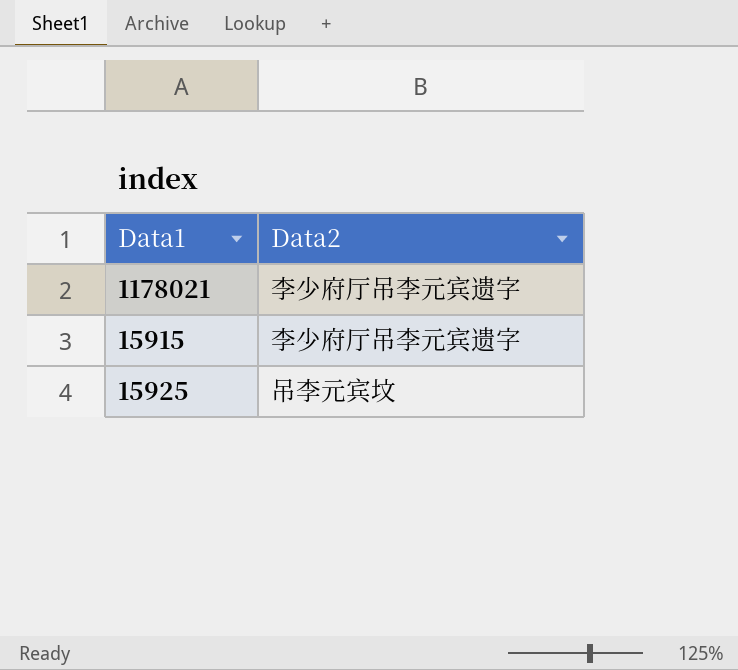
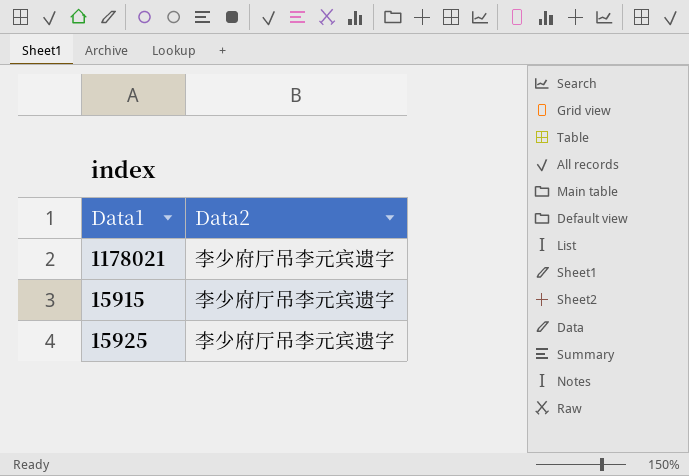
15925 | Data2: 吊李元宾坟 -> 李少府厅吊李元宾遗字

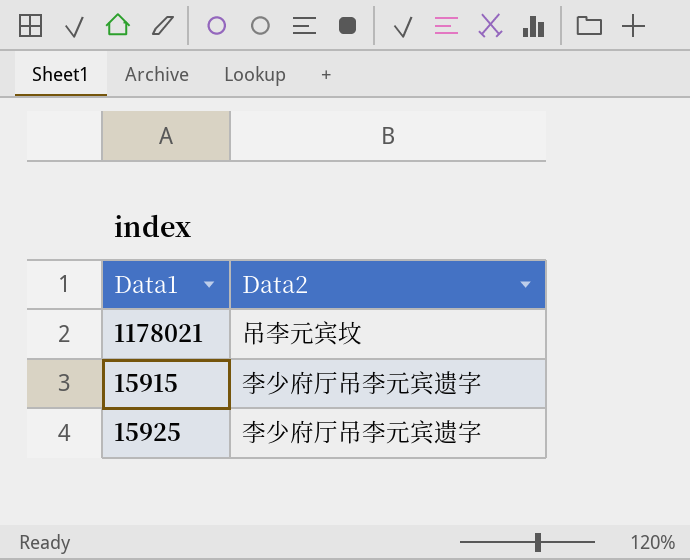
1178021 | Data2: 李少府厅吊李元宾遗字 -> 吊李元宾坟

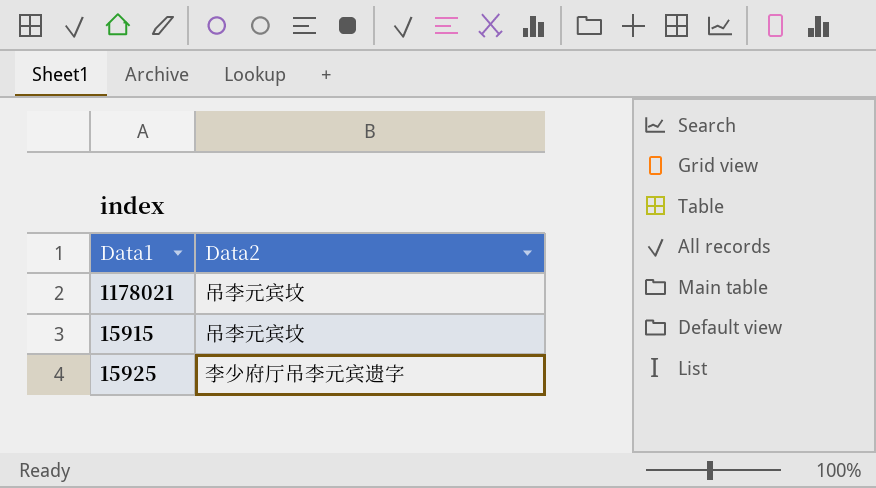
15915 | Data2: 李少府厅吊李元宾遗字 -> 吊李元宾坟

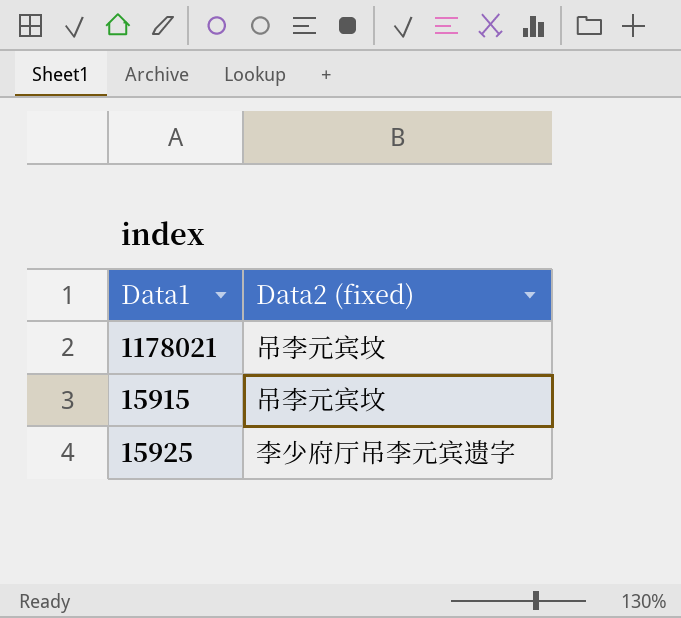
column name: Data2 -> Data2 (fixed)

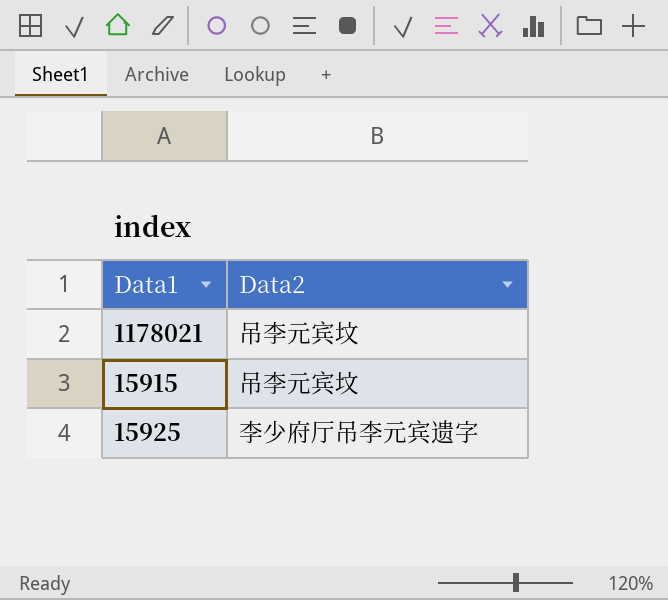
column name: Data2 (fixed) -> Data2

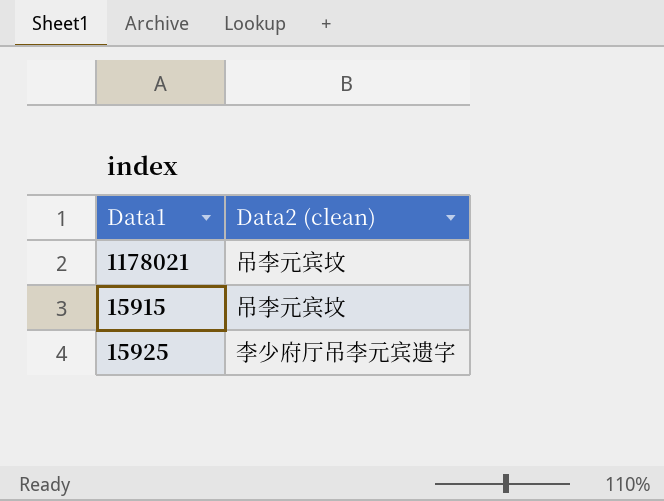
column name: Data2 -> Data2 (clean)

